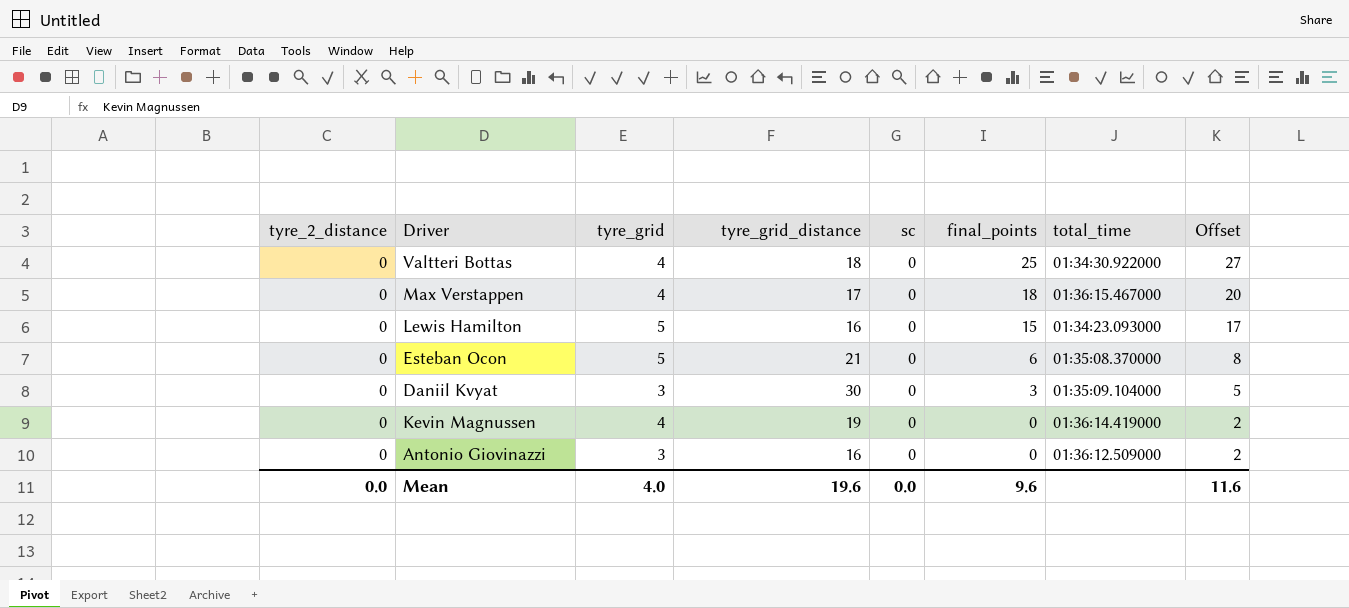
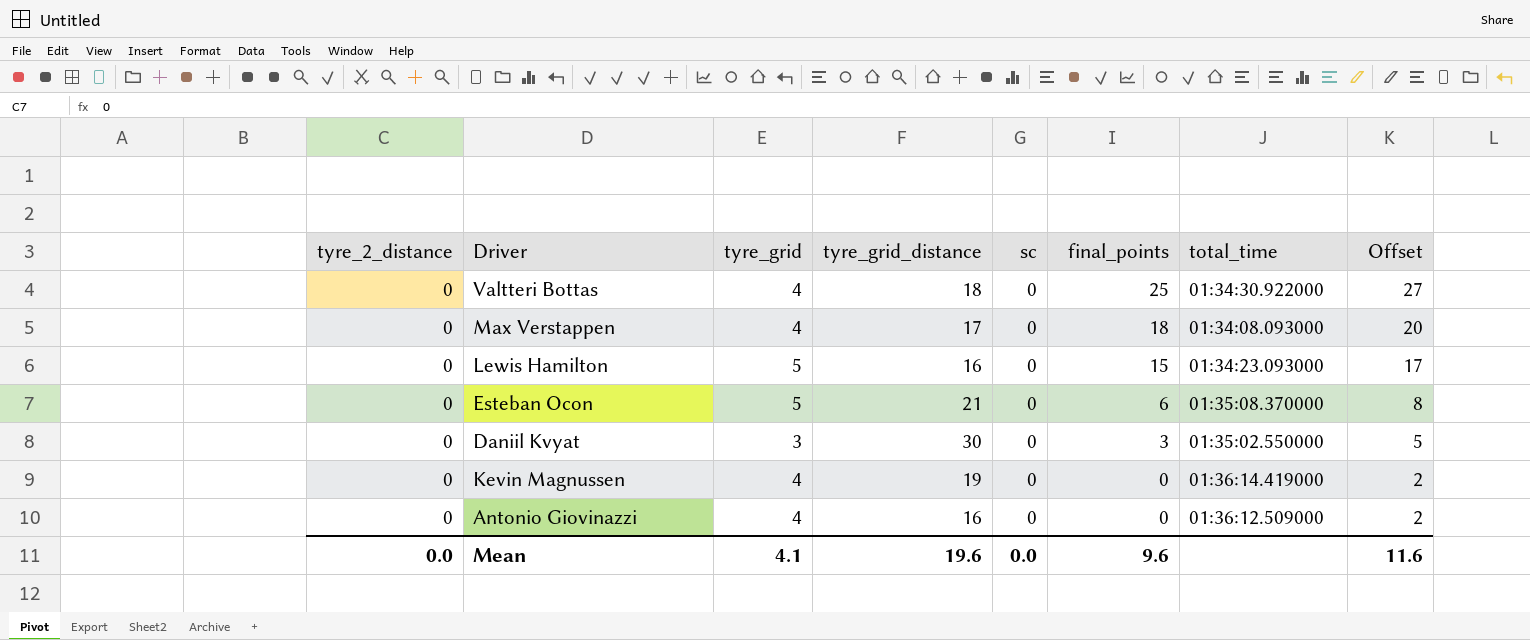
Max Verstappen | total_time: 01:36:15.467000 -> 01:34:08.093000
Daniil Kvyat | total_time: 01:35:09.104000 -> 01:35:02.550000
Antonio Giovinazzi | tyre_grid: 3 -> 4
Mean | tyre_grid: 4.0 -> 4.1

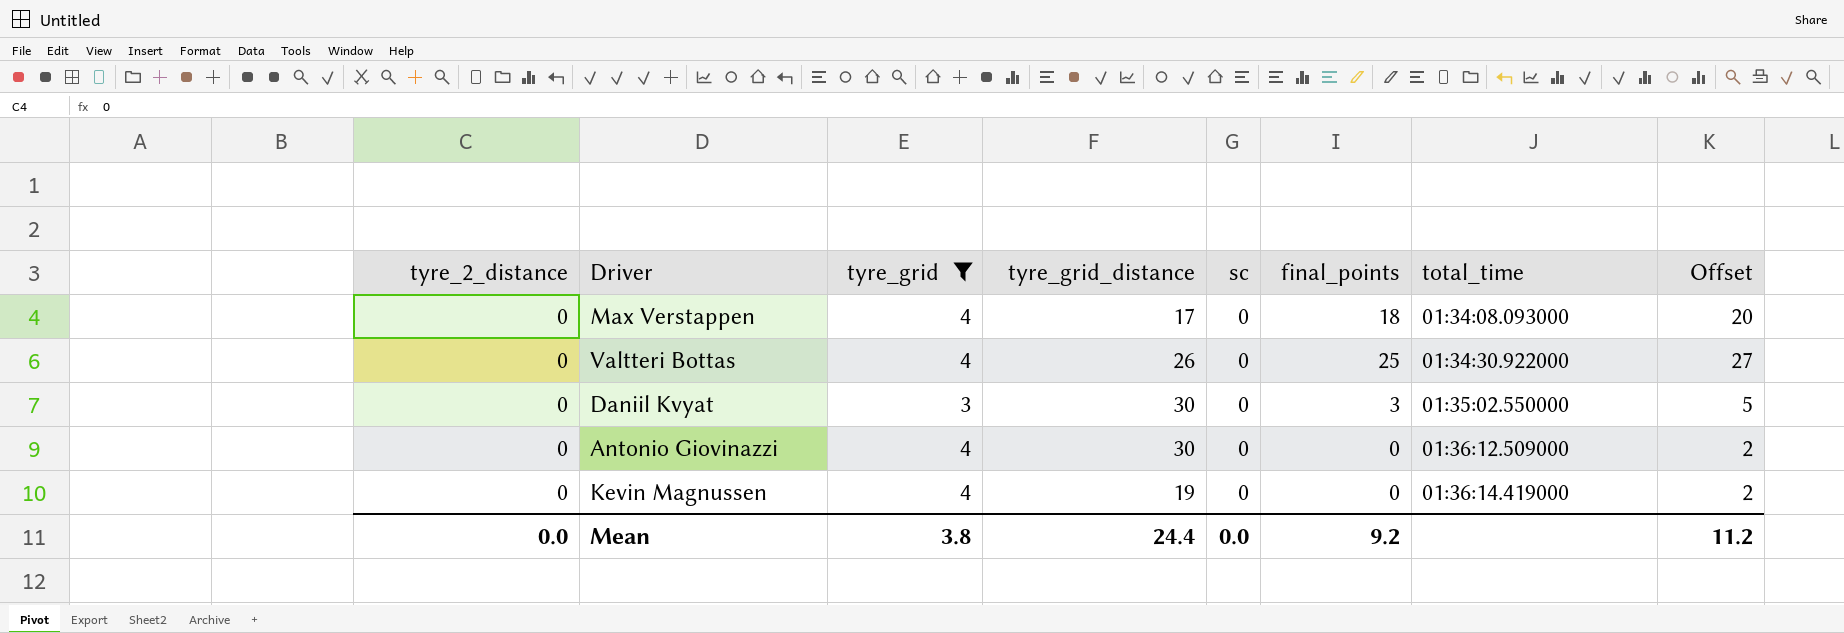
filter: none -> tyre_grid != 5
row order: final_points descending -> total_time ascending
Valtteri Bottas | tyre_grid_distance: 18 -> 26
Antonio Giovinazzi | tyre_grid_distance: 16 -> 30
Mean | tyre_grid: 4.1 -> 3.8
Mean | tyre_grid_distance: 19.6 -> 24.4
Mean | final_points: 9.6 -> 9.2
Mean | Offset: 11.6 -> 11.2

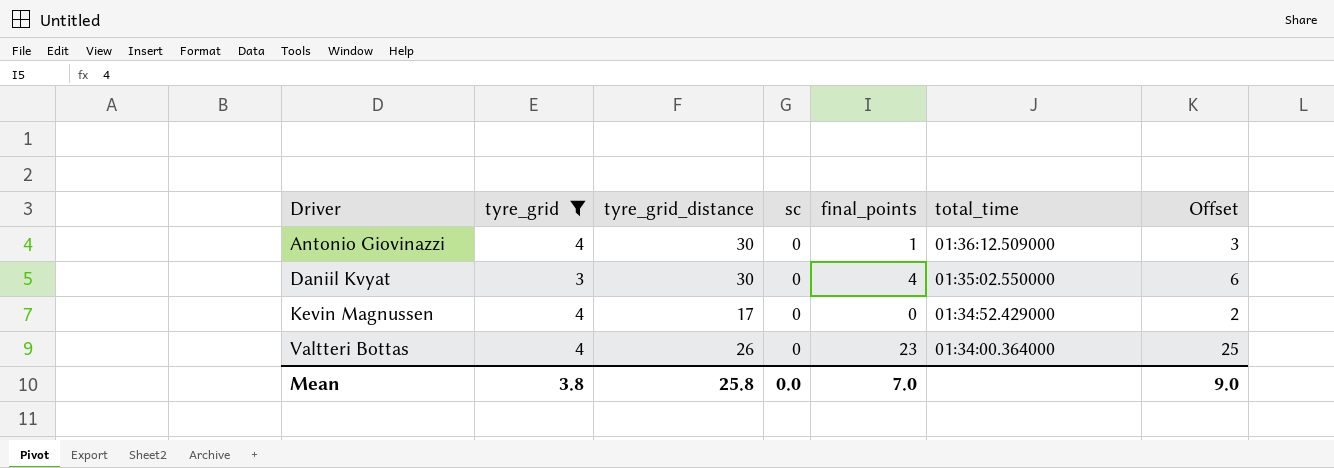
row order: total_time ascending -> Driver ascending
column tyre_2_distance | position: 1 -> none
row Max Verstappen: 0 | 4 | 17 | 0 | 18 | 01:34:08.093000 | 20 -> none
Antonio Giovinazzi | final_points: 0 -> 1
Antonio Giovinazzi | Offset: 2 -> 3
Daniil Kvyat | final_points: 3 -> 4
Daniil Kvyat | Offset: 5 -> 6
Kevin Magnussen | tyre_grid_distance: 19 -> 17
Kevin Magnussen | total_time: 01:36:14.419000 -> 01:34:52.429000
Valtteri Bottas | final_points: 25 -> 23
Valtteri Bottas | total_time: 01:34:30.922000 -> 01:34:00.364000
Valtteri Bottas | Offset: 27 -> 25
Mean | tyre_grid_distance: 24.4 -> 25.8
Mean | final_points: 9.2 -> 7.0
Mean | Offset: 11.2 -> 9.0

